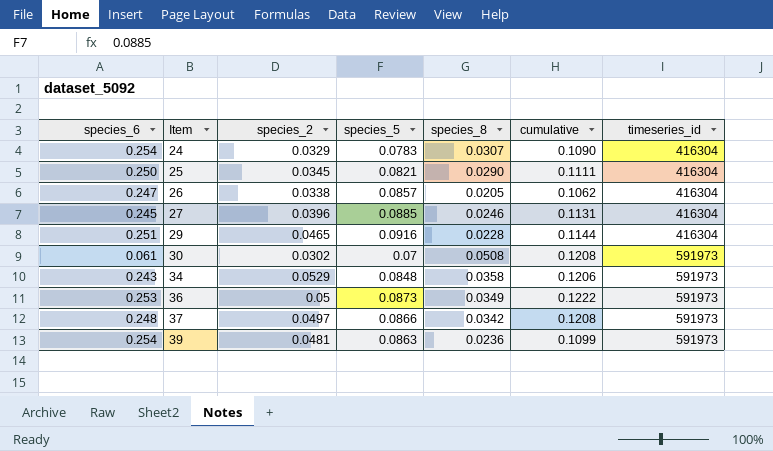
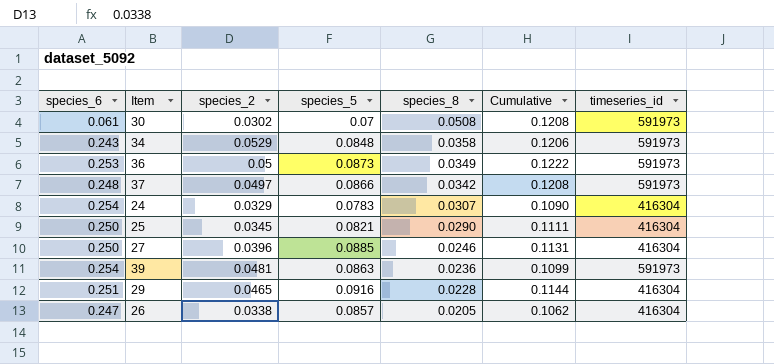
row order: Item ascending -> species_8 descending
column name: cumulative -> Cumulative
27 | species_6: 0.245 -> 0.250

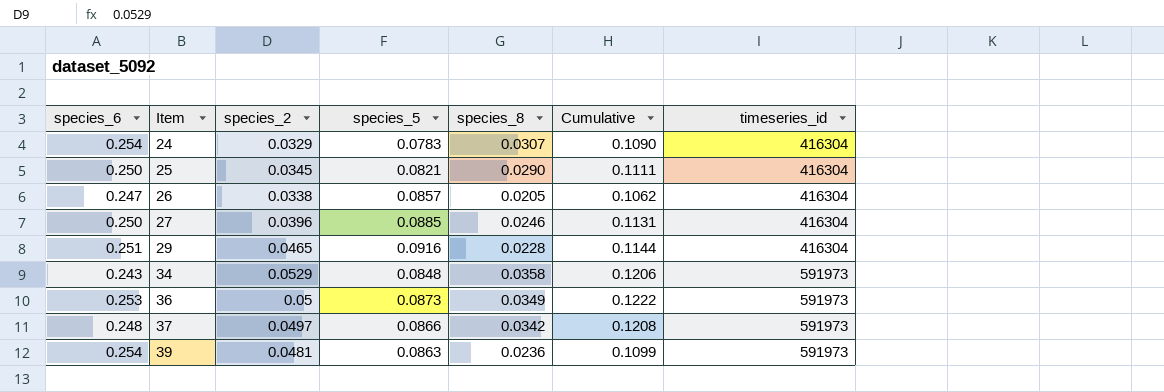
row order: species_8 descending -> Item ascending
row 30: 0.061 | 0.0302 | 0.07 | 0.0508 | 0.1208 | 591973 -> none

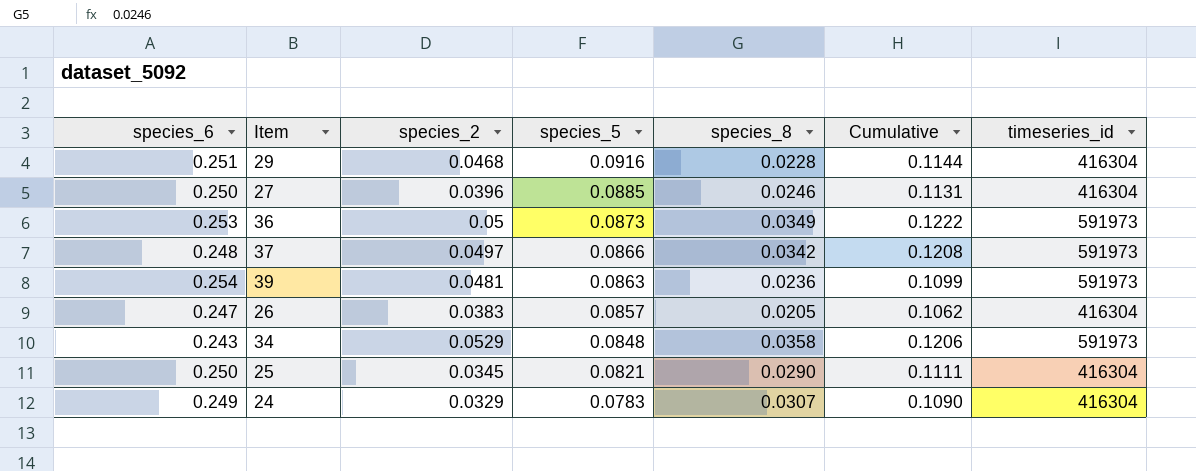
row order: Item ascending -> species_5 descending
29 | species_2: 0.0465 -> 0.0468
26 | species_2: 0.0338 -> 0.0383
24 | species_6: 0.254 -> 0.249

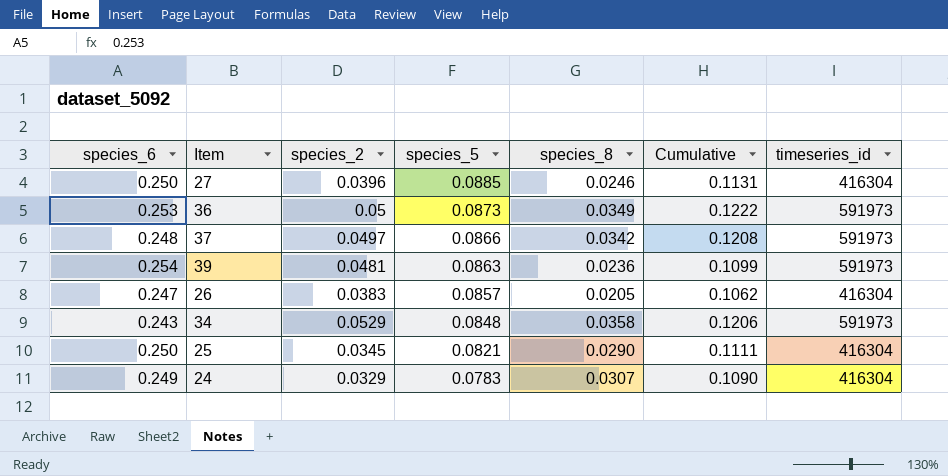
row 29: 0.251 | 0.0468 | 0.0916 | 0.0228 | 0.1144 | 416304 -> none

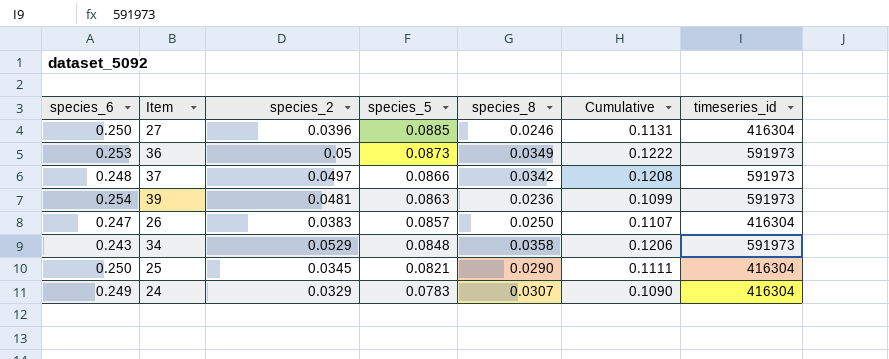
26 | species_8: 0.0205 -> 0.0250
26 | Cumulative: 0.1062 -> 0.1107

